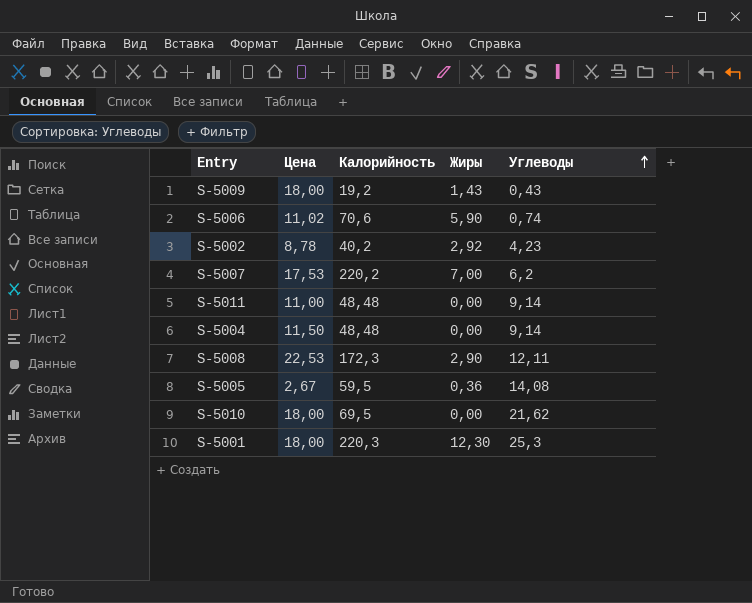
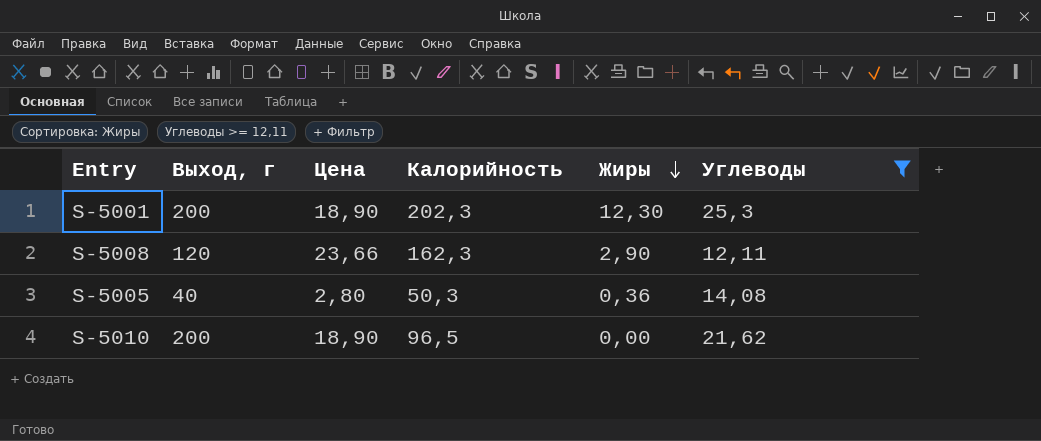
filter: none -> Углеводы >= 12,11
row order: Углеводы ascending -> Жиры descending
column Выход, г | position: none -> 2
S-5001 | Цена: 18,00 -> 18,90
S-5001 | Калорийность: 220,3 -> 202,3
S-5008 | Цена: 22,53 -> 23,66
S-5008 | Калорийность: 172,3 -> 162,3
S-5005 | Цена: 2,67 -> 2,80
S-5005 | Калорийность: 59,5 -> 50,3
S-5010 | Цена: 18,00 -> 18,90
S-5010 | Калорийность: 69,5 -> 96,5

